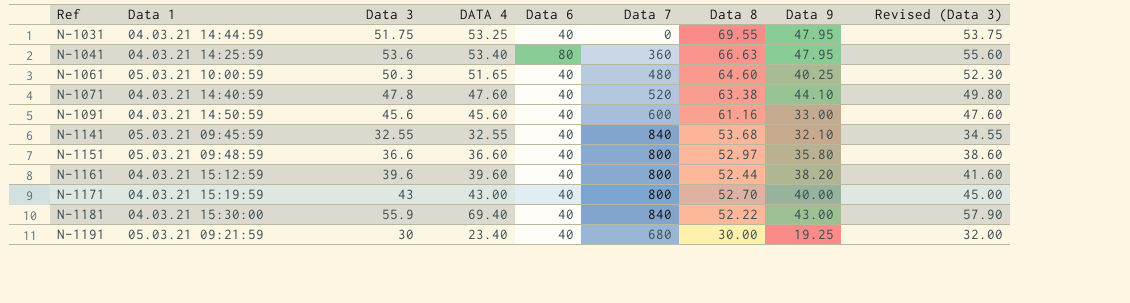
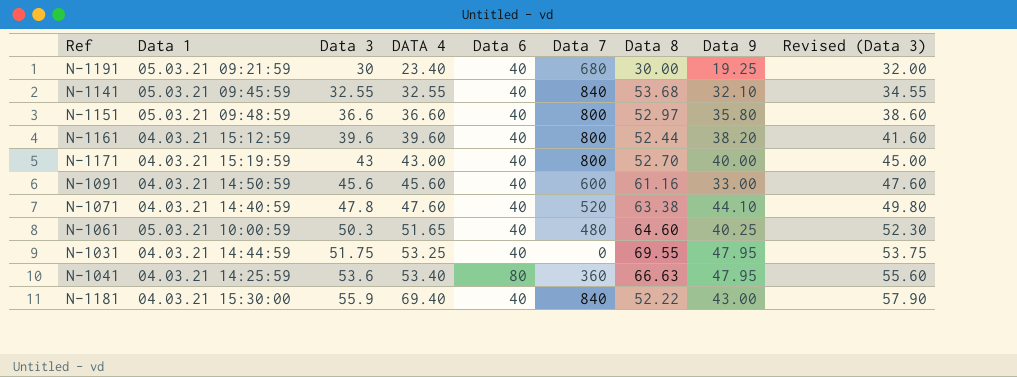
row order: Ref ascending -> Data 3 ascending

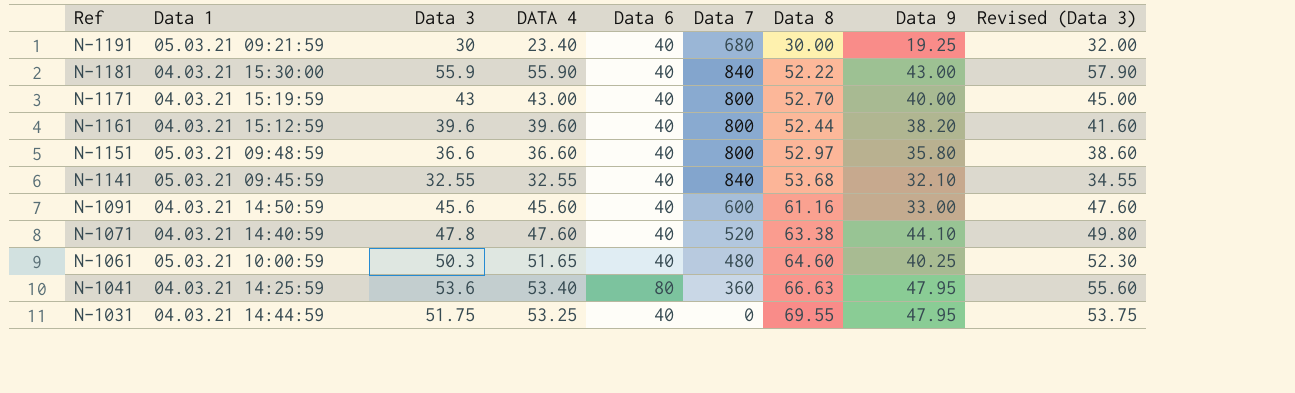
row order: Data 3 ascending -> Ref descending
N-1181 | DATA 4: 69.40 -> 55.90

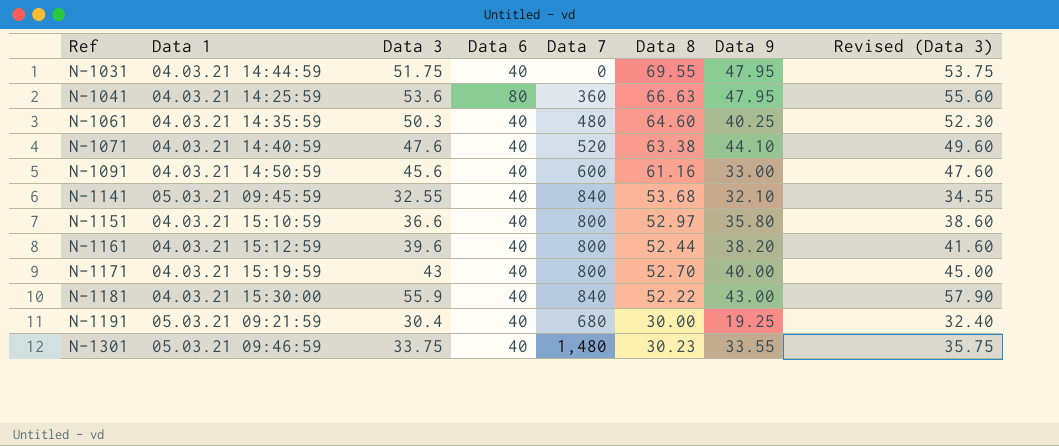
row order: Ref descending -> Ref ascending
column DATA 4 | position: 4 -> none
N-1061 | Data 1: 05.03.21 10:00:59 -> 04.03.21 14:35:59
N-1071 | Data 3: 47.8 -> 47.6
N-1071 | Revised (Data 3): 49.80 -> 49.60
N-1151 | Data 1: 05.03.21 09:48:59 -> 04.03.21 15:10:59
N-1191 | Data 3: 30 -> 30.4
N-1191 | Revised (Data 3): 32.00 -> 32.40
row N-1301: none -> 05.03.21 09:46:59 | 33.75 | 40 | 1,480 | 30.23 | 33.55 | 35.75

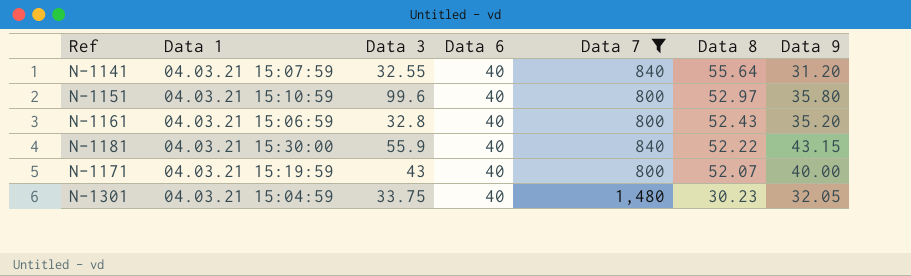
filter: none -> Data 7 >= 800
row order: Ref ascending -> Data 8 descending
column Revised (Data 3) | formula: [Data 3] + 2 -> none
N-1141 | Data 1: 05.03.21 09:45:59 -> 04.03.21 15:07:59
N-1141 | Data 8: 53.68 -> 55.64
N-1141 | Data 9: 32.10 -> 31.20
N-1151 | Data 3: 36.6 -> 99.6
N-1161 | Data 1: 04.03.21 15:12:59 -> 04.03.21 15:06:59
N-1161 | Data 3: 39.6 -> 32.8
N-1161 | Data 8: 52.44 -> 52.43
N-1161 | Data 9: 38.20 -> 35.20
N-1181 | Data 9: 43.00 -> 43.15
N-1171 | Data 8: 52.70 -> 52.07
N-1301 | Data 1: 05.03.21 09:46:59 -> 04.03.21 15:04:59
N-1301 | Data 9: 33.55 -> 32.05

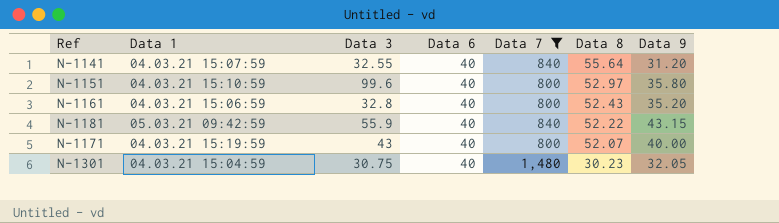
N-1181 | Data 1: 04.03.21 15:30:00 -> 05.03.21 09:42:59
N-1301 | Data 3: 33.75 -> 30.75

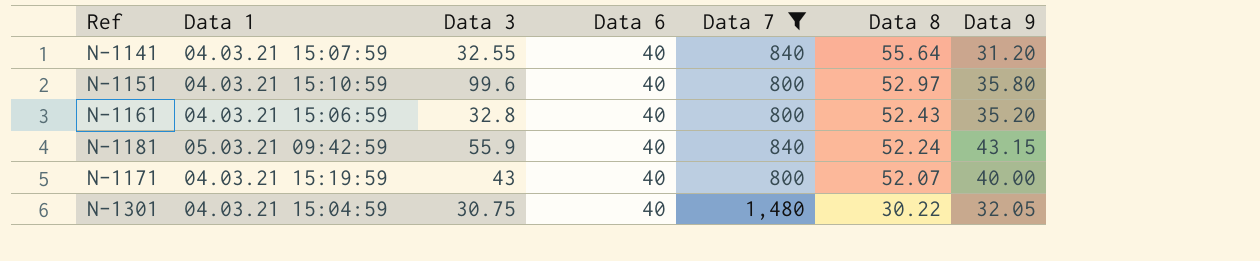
N-1181 | Data 8: 52.22 -> 52.24
N-1301 | Data 8: 30.23 -> 30.22

